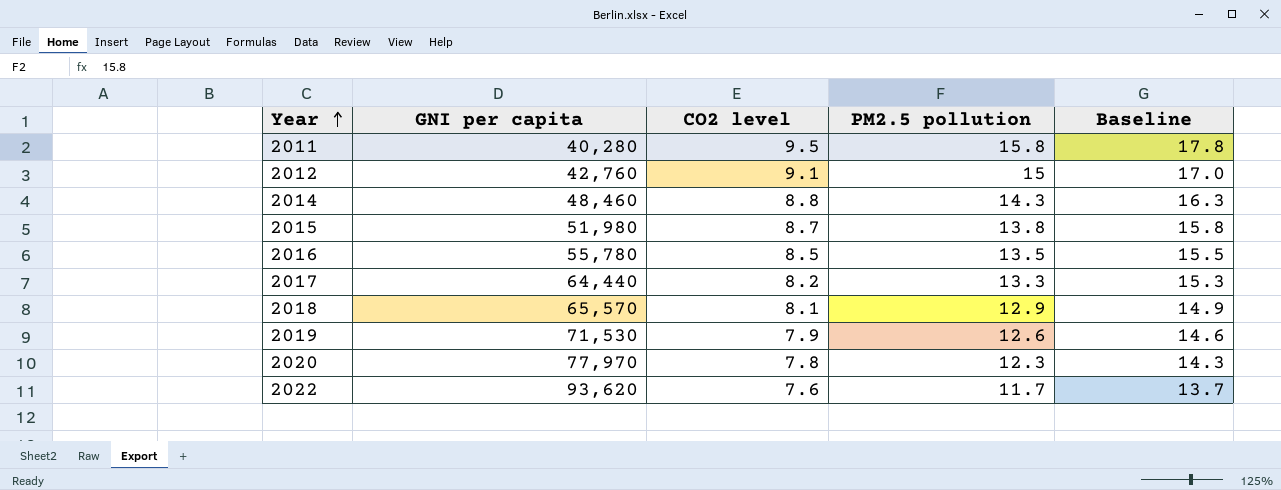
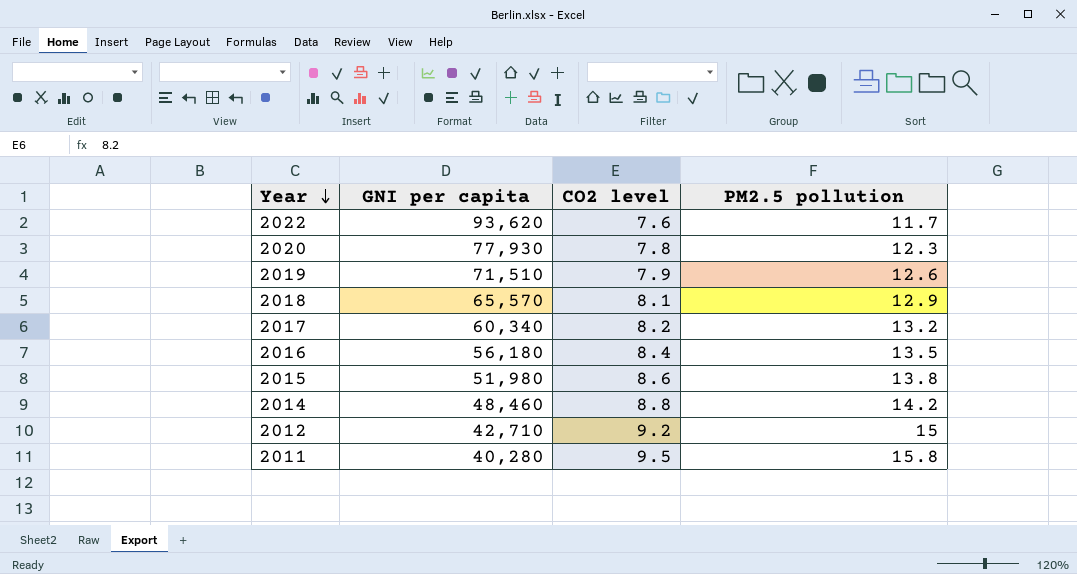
row order: Year ascending -> Year descending
column Baseline | formula: [PM2.5 pollution] + 2 -> none
2020 | GNI per capita: 77,970 -> 77,930
2019 | GNI per capita: 71,530 -> 71,510
2017 | GNI per capita: 64,440 -> 60,340
2017 | PM2.5 pollution: 13.3 -> 13.2
2016 | GNI per capita: 55,780 -> 56,180
2016 | CO2 level: 8.5 -> 8.4
2015 | CO2 level: 8.7 -> 8.6
2014 | PM2.5 pollution: 14.3 -> 14.2
2012 | GNI per capita: 42,760 -> 42,710
2012 | CO2 level: 9.1 -> 9.2

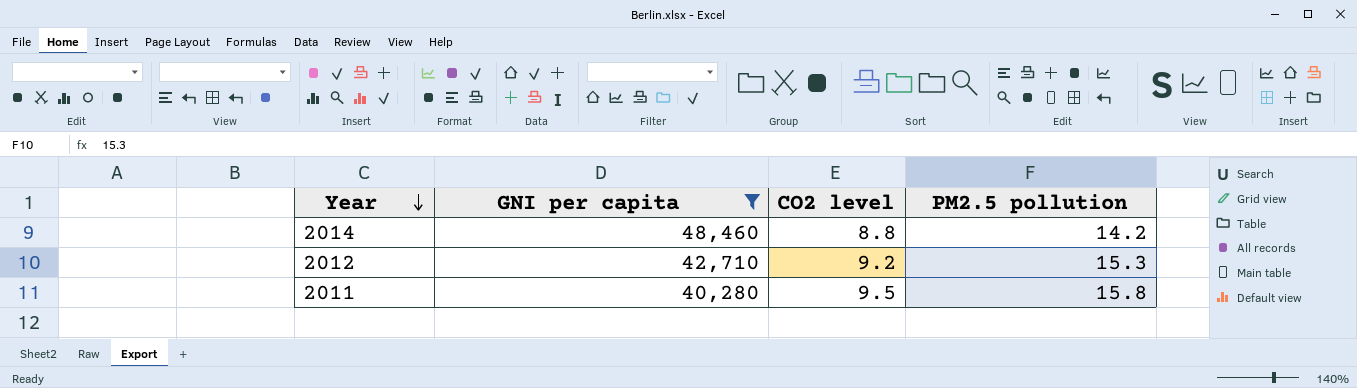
filter: none -> GNI per capita <= 48,460
2012 | PM2.5 pollution: 15 -> 15.3

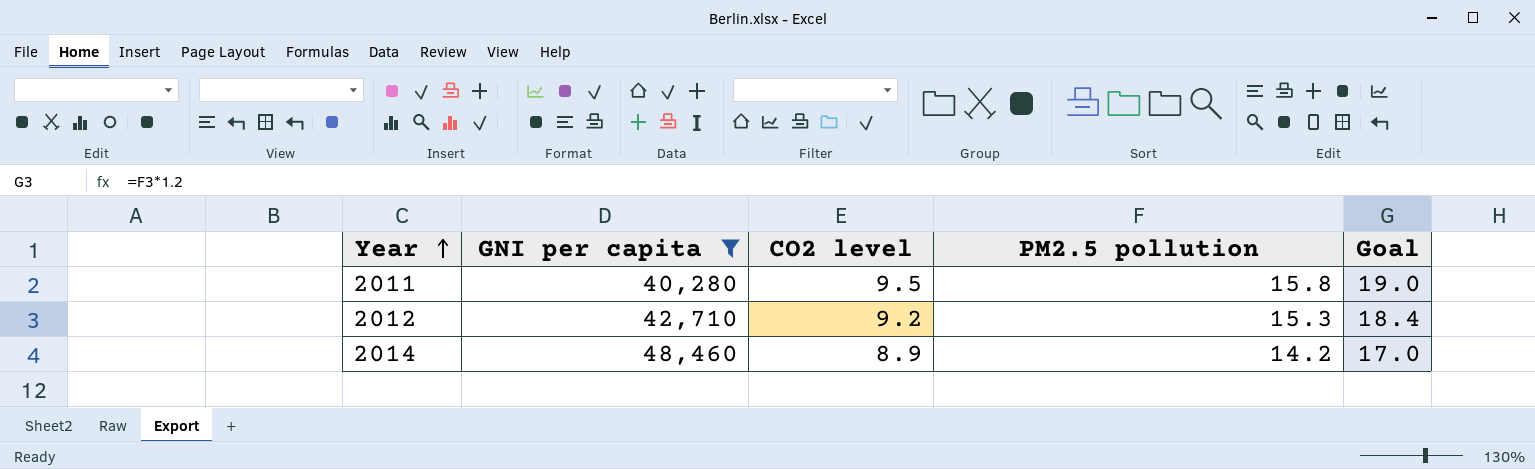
row order: Year descending -> Year ascending
column Goal | formula: none -> [PM2.5 pollution] * 1.2
2014 | CO2 level: 8.8 -> 8.9

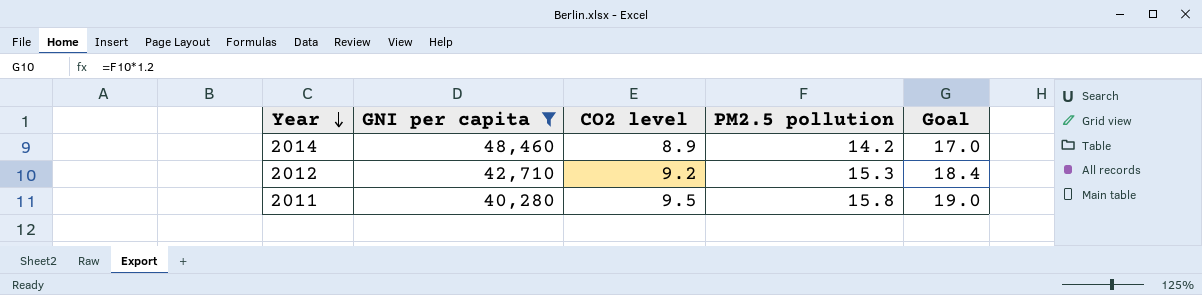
row order: Year ascending -> Year descending

